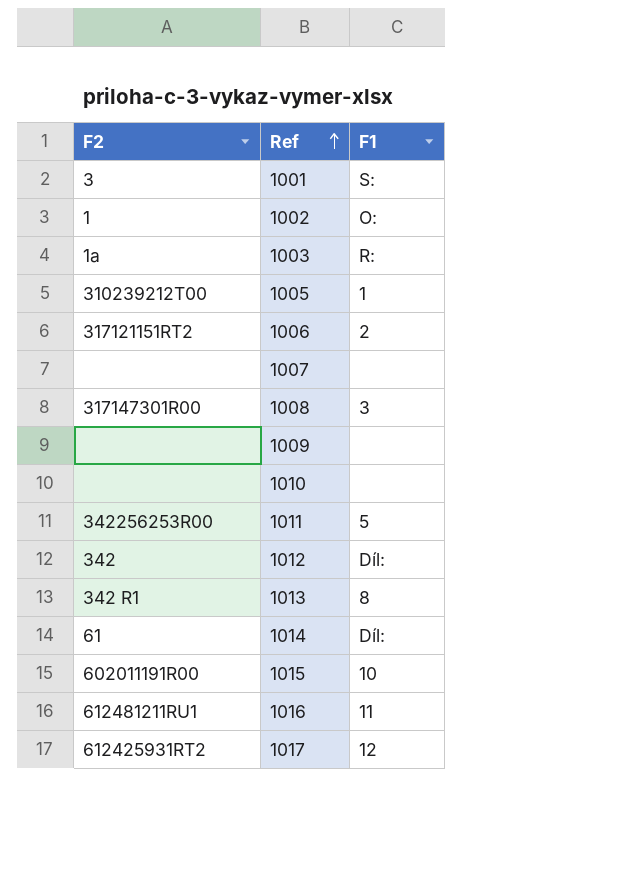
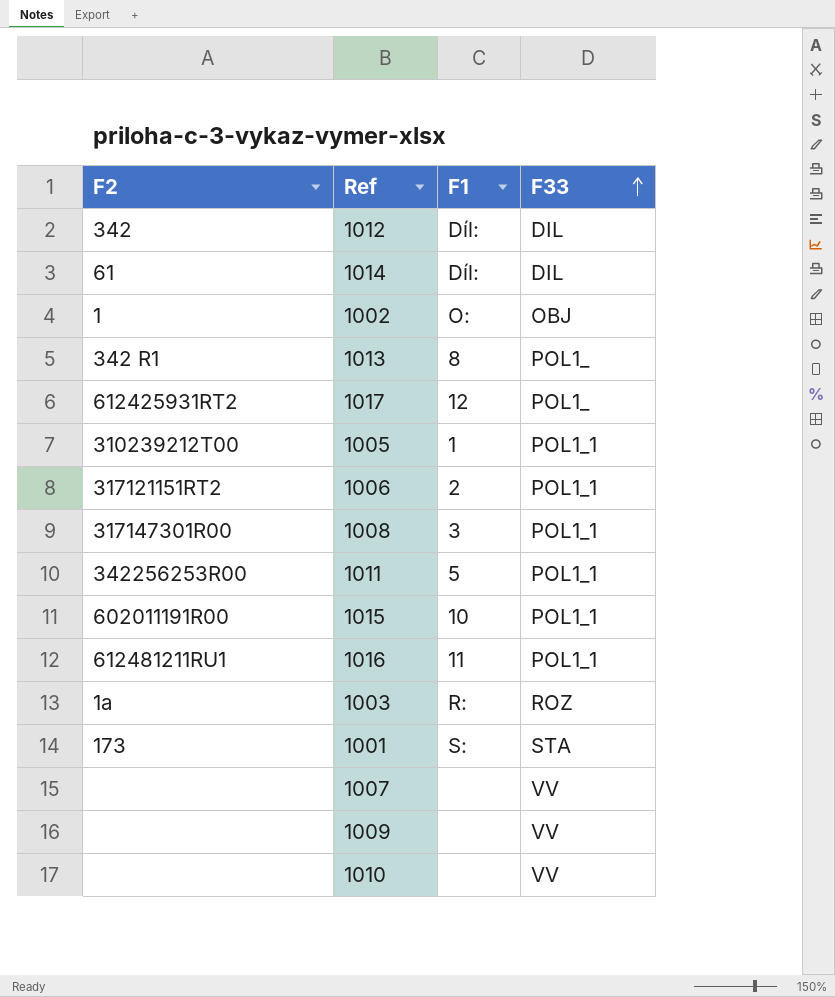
row order: Ref ascending -> F33 ascending
column F33 | position: none -> 4
1001 | F2: 3 -> 173

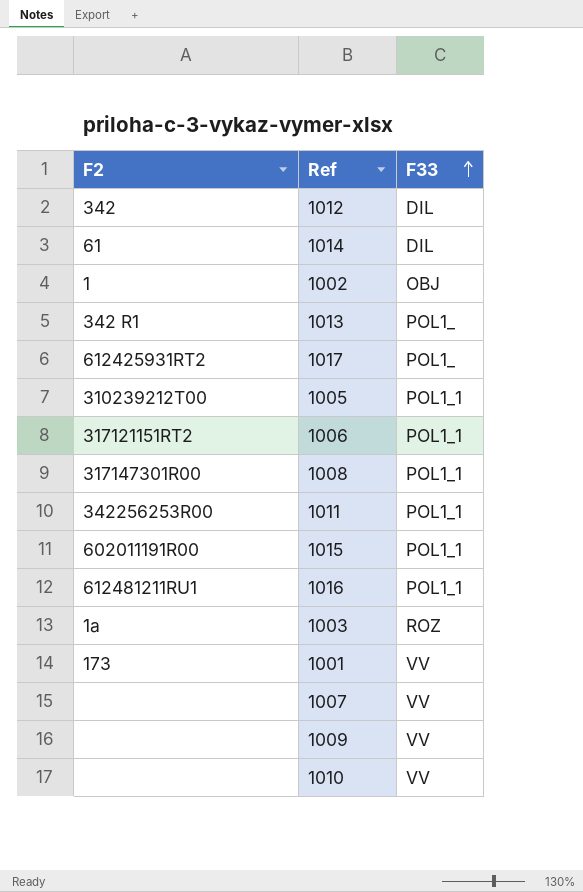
column F1 | position: 3 -> none
1001 | F33: STA -> VV

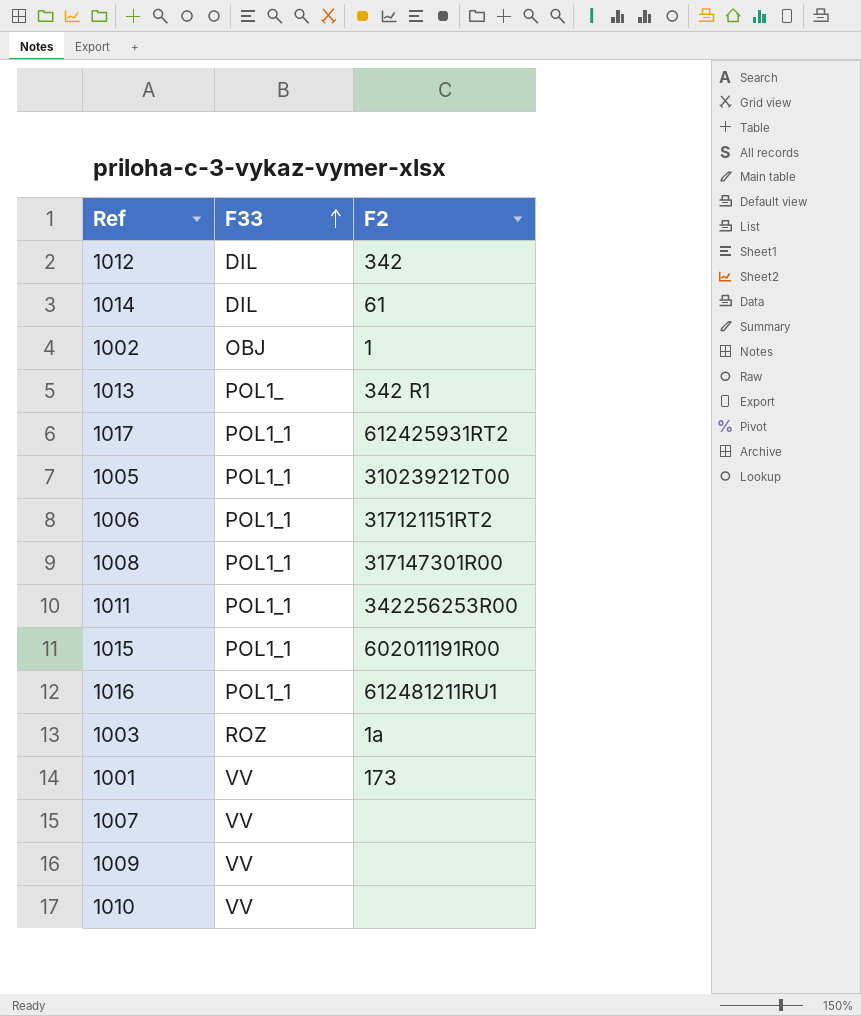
column F2 | position: 1 -> 3
1017 | F33: POL1_ -> POL1_1

